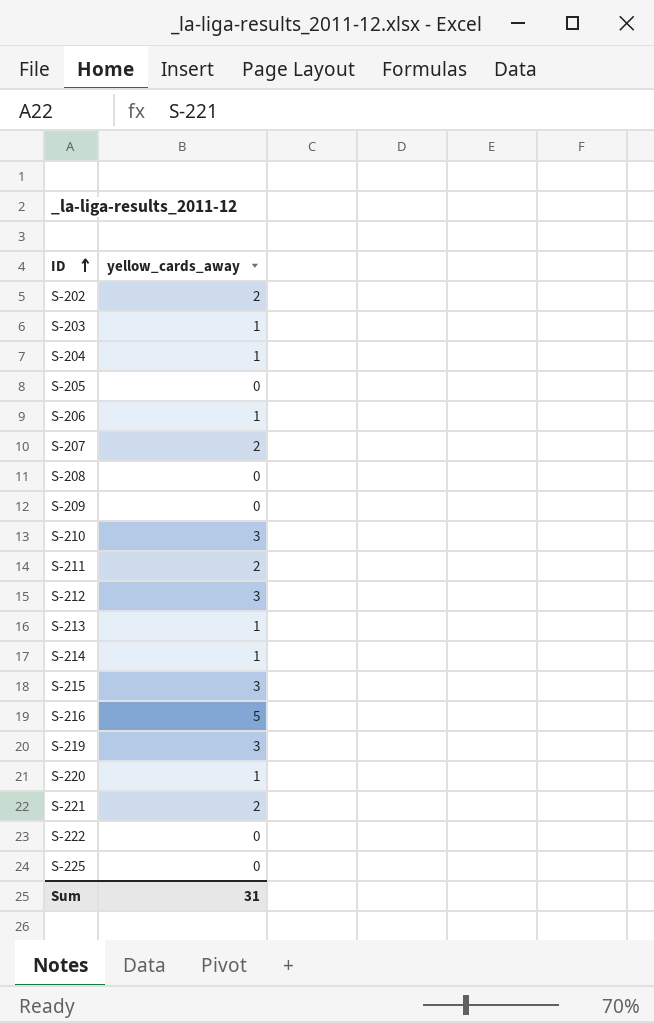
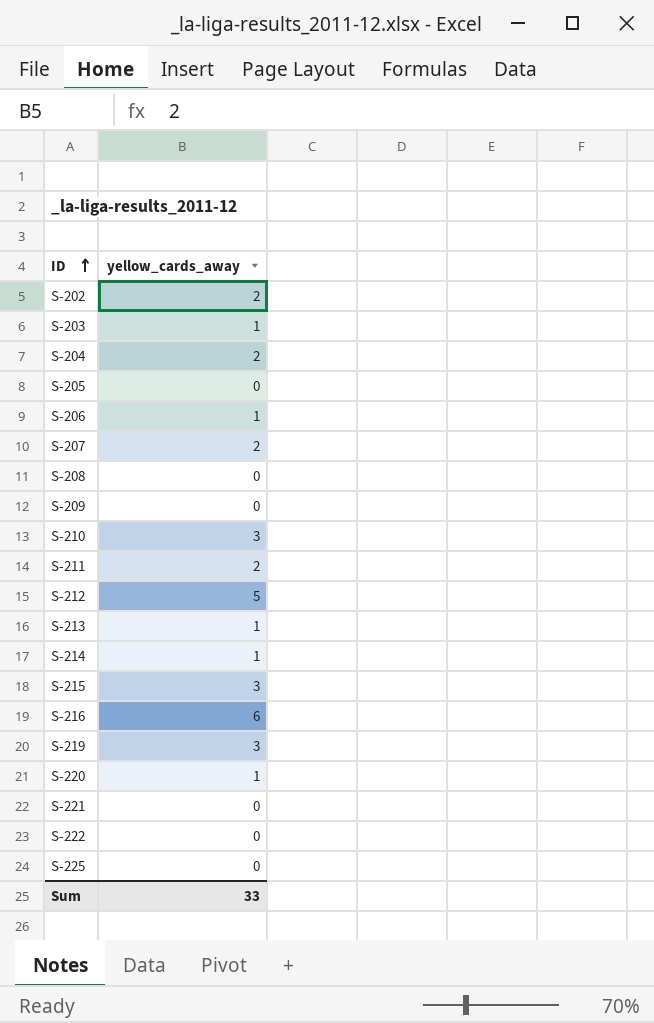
S-204 | yellow_cards_away: 1 -> 2
S-212 | yellow_cards_away: 3 -> 5
S-216 | yellow_cards_away: 5 -> 6
S-221 | yellow_cards_away: 2 -> 0
Sum | yellow_cards_away: 31 -> 33

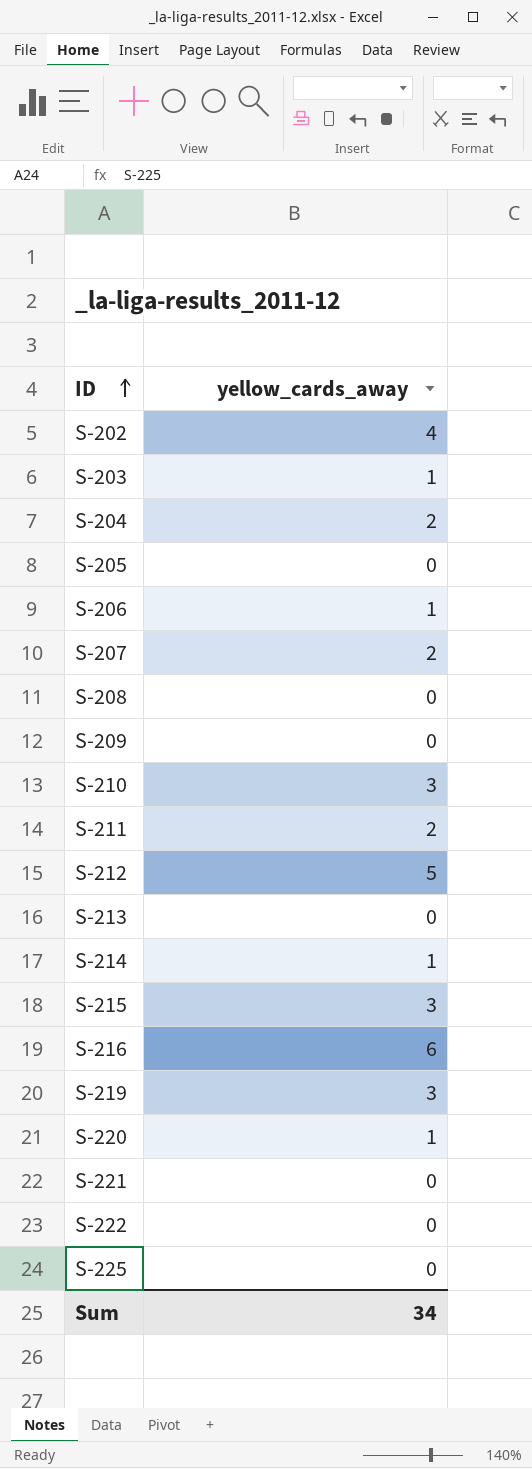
S-202 | yellow_cards_away: 2 -> 4
S-213 | yellow_cards_away: 1 -> 0
Sum | yellow_cards_away: 33 -> 34

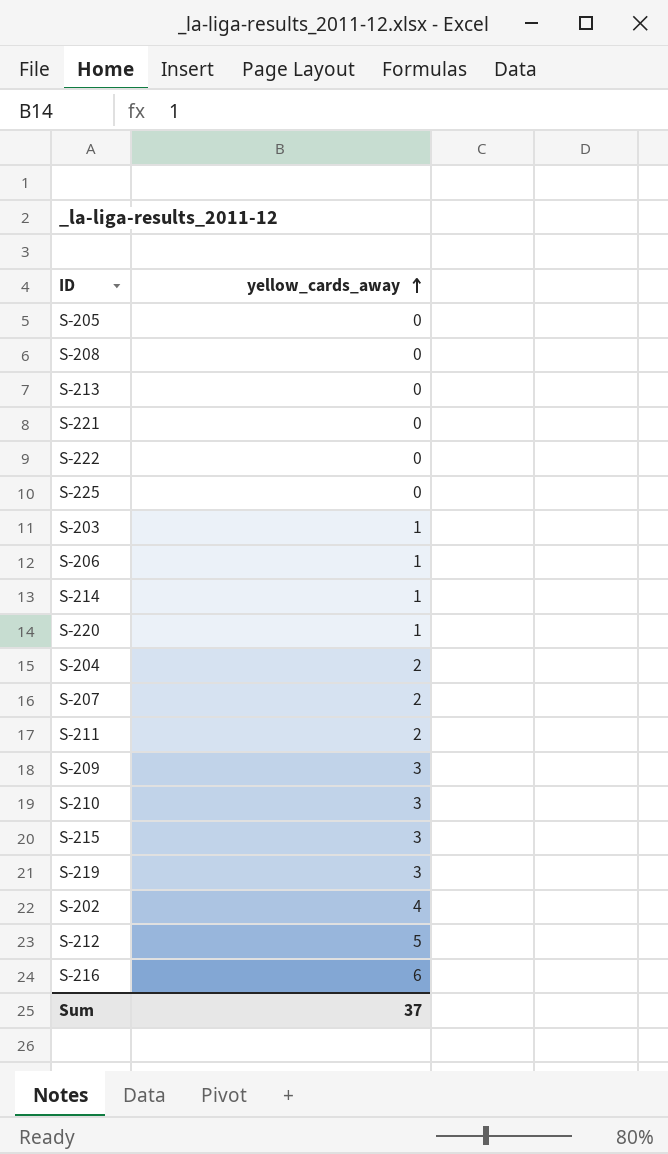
row order: ID ascending -> yellow_cards_away ascending
S-209 | yellow_cards_away: 0 -> 3
Sum | yellow_cards_away: 34 -> 37

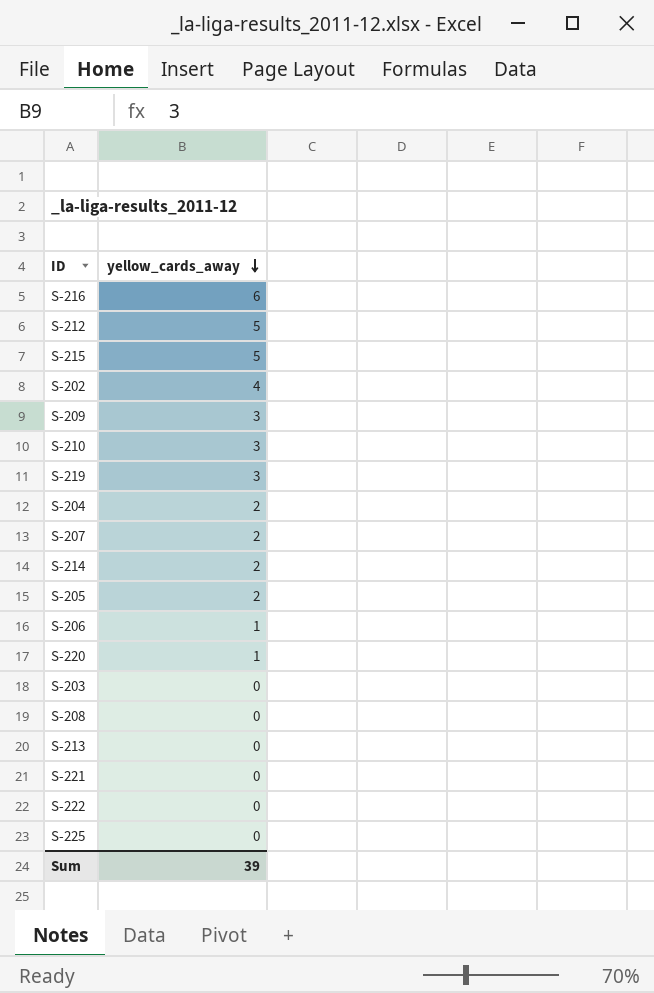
row order: yellow_cards_away ascending -> yellow_cards_away descending
row S-211: 2 -> none
S-215 | yellow_cards_away: 3 -> 5
S-214 | yellow_cards_away: 1 -> 2
S-205 | yellow_cards_away: 0 -> 2
S-203 | yellow_cards_away: 1 -> 0
Sum | yellow_cards_away: 37 -> 39

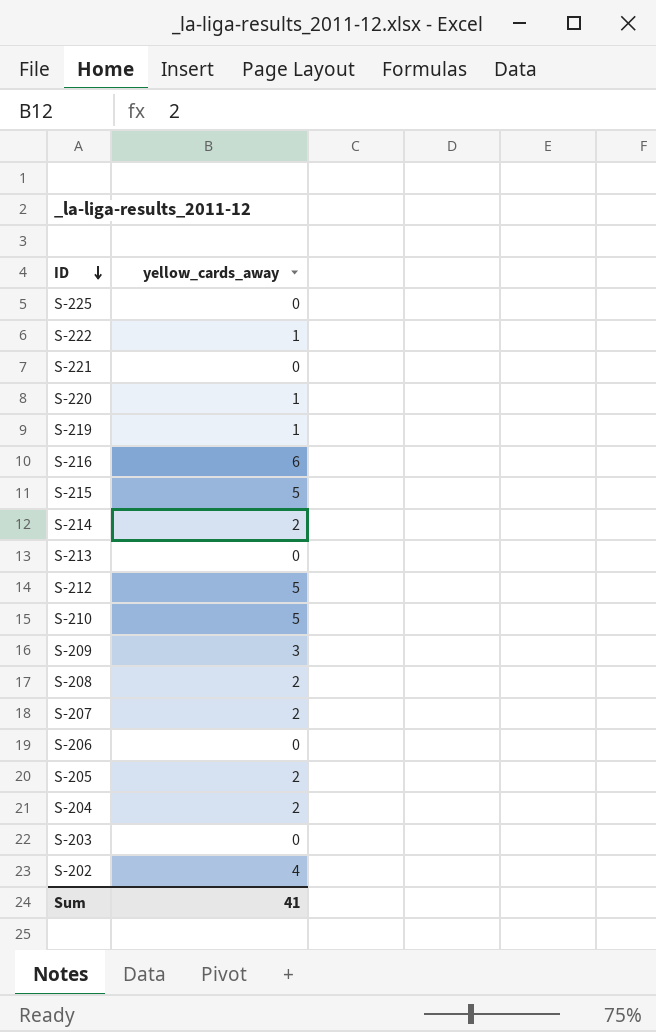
row order: yellow_cards_away descending -> ID descending
S-222 | yellow_cards_away: 0 -> 1
S-219 | yellow_cards_away: 3 -> 1
S-210 | yellow_cards_away: 3 -> 5
S-208 | yellow_cards_away: 0 -> 2
S-206 | yellow_cards_away: 1 -> 0
Sum | yellow_cards_away: 39 -> 41

